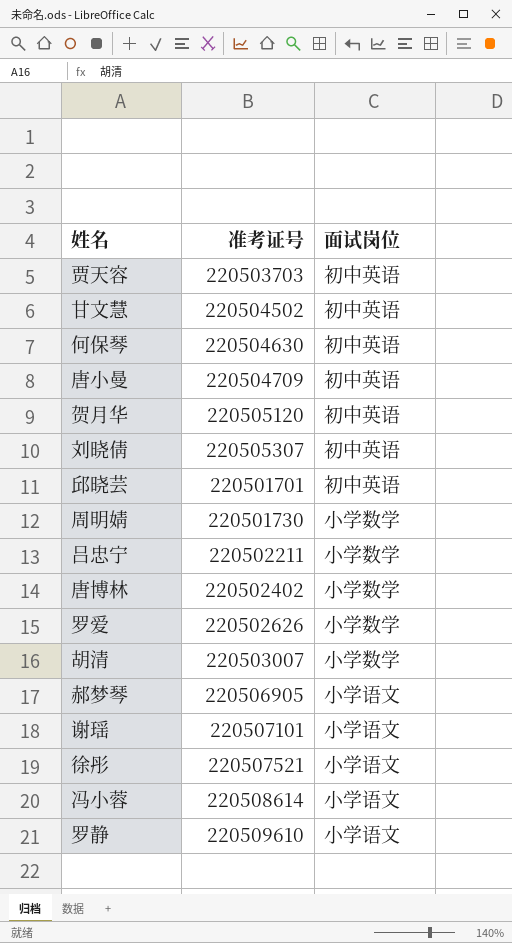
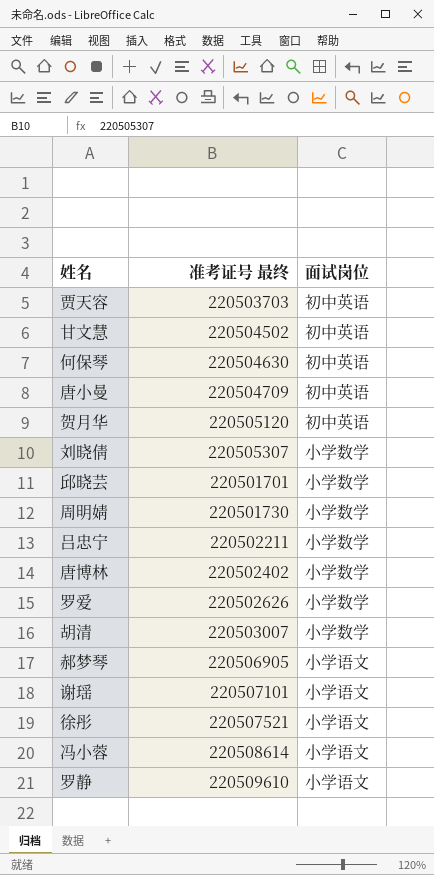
column name: 准考证号 -> 准考证号 最终
刘晓倩 | 面试岗位: 初中英语 -> 小学数学
邱晓芸 | 面试岗位: 初中英语 -> 小学数学

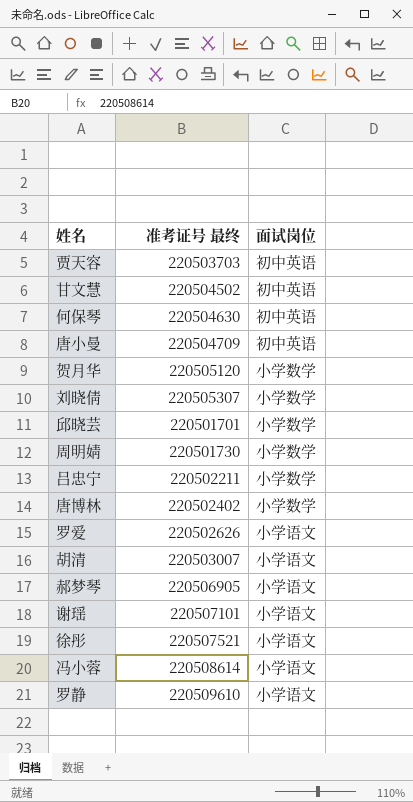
贺月华 | 面试岗位: 初中英语 -> 小学数学
罗爱 | 面试岗位: 小学数学 -> 小学语文
胡清 | 面试岗位: 小学数学 -> 小学语文

